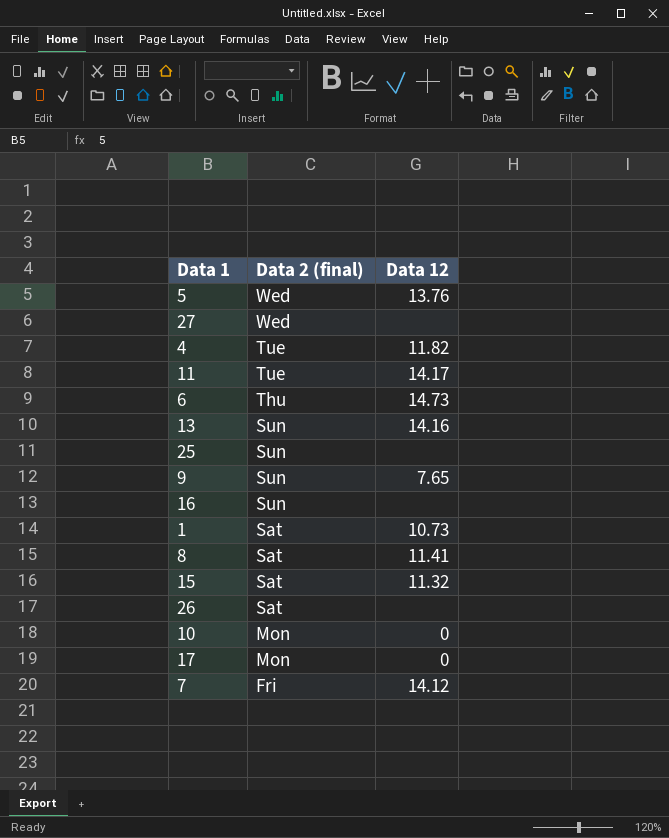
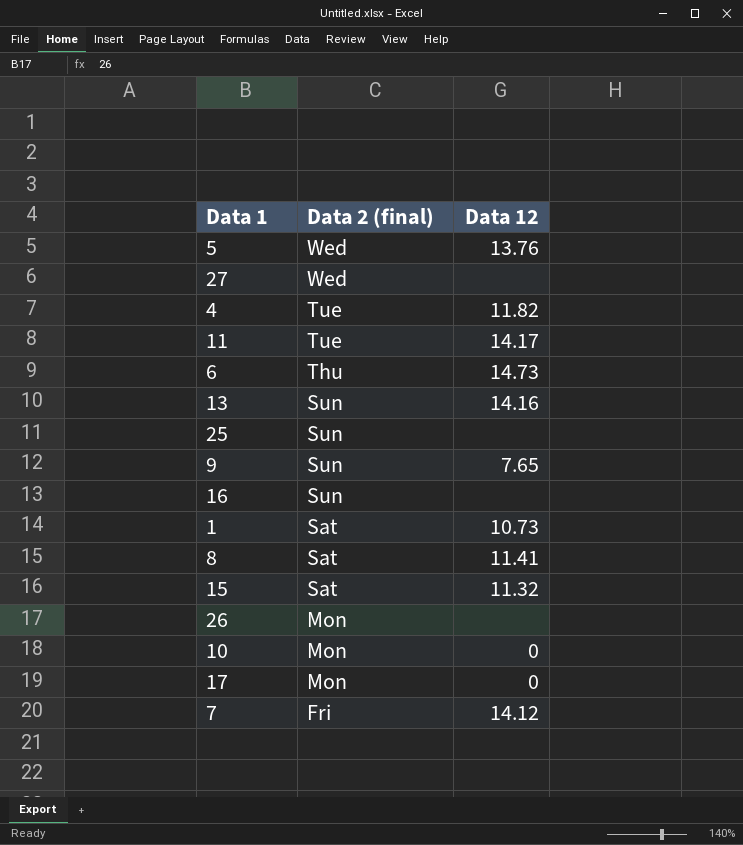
26 | Data 2 (final): Sat -> Mon

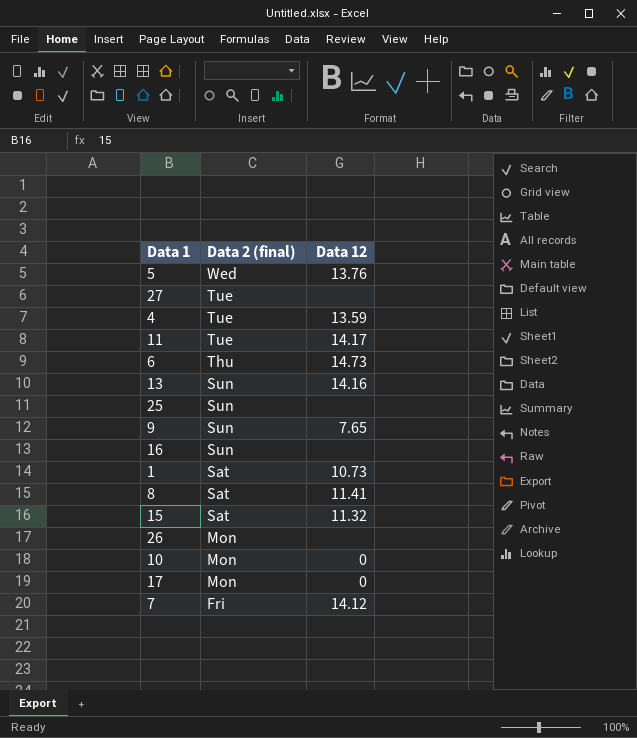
27 | Data 2 (final): Wed -> Tue
4 | Data 12: 11.82 -> 13.59

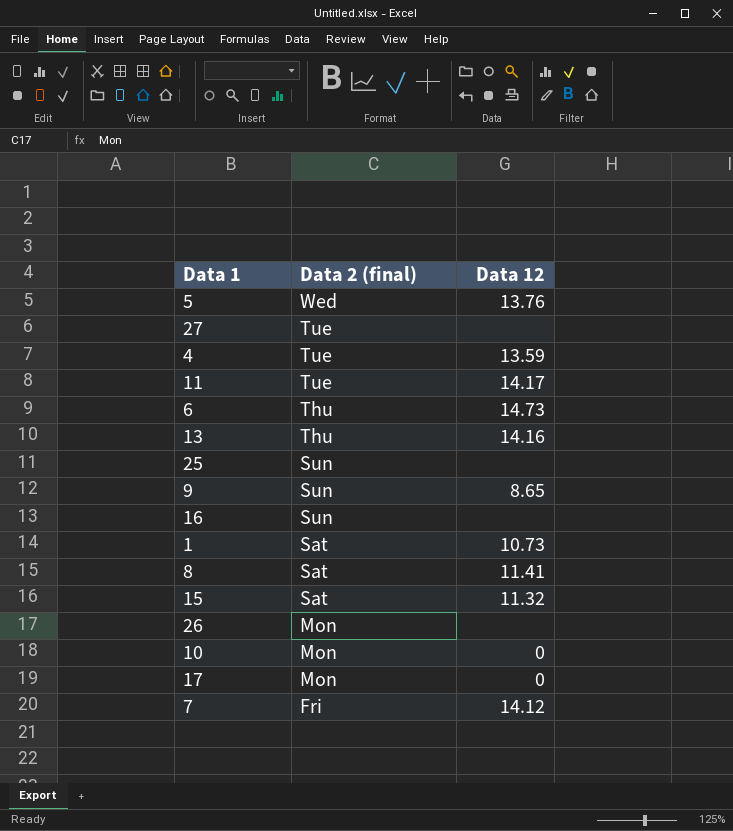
13 | Data 2 (final): Sun -> Thu
9 | Data 12: 7.65 -> 8.65

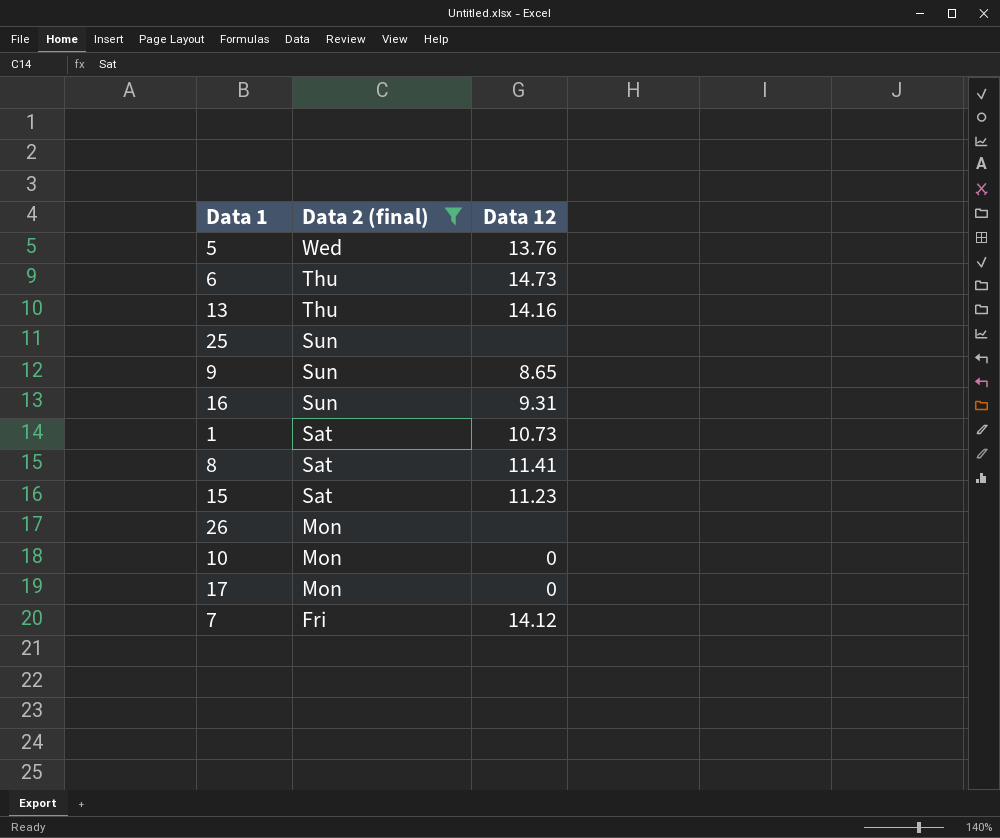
filter: none -> Data 2 (final) != Tue
16 | Data 12: none -> 9.31
15 | Data 12: 11.32 -> 11.23

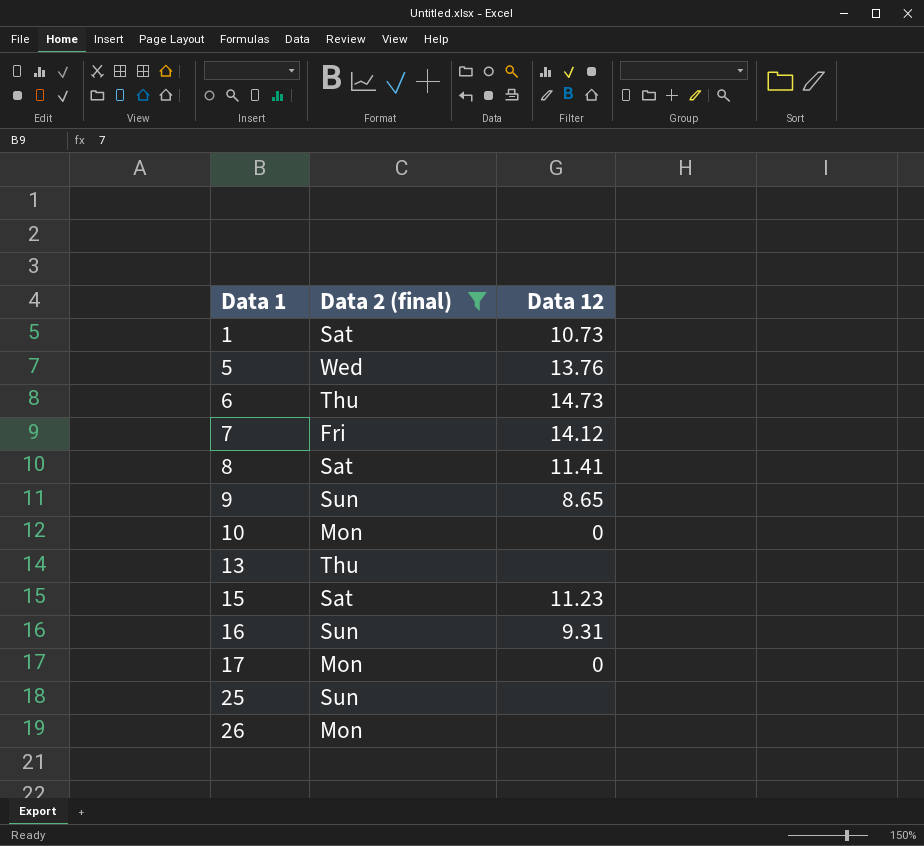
row order: Data 2 (final) descending -> Data 1 ascending
13 | Data 12: 14.16 -> none

